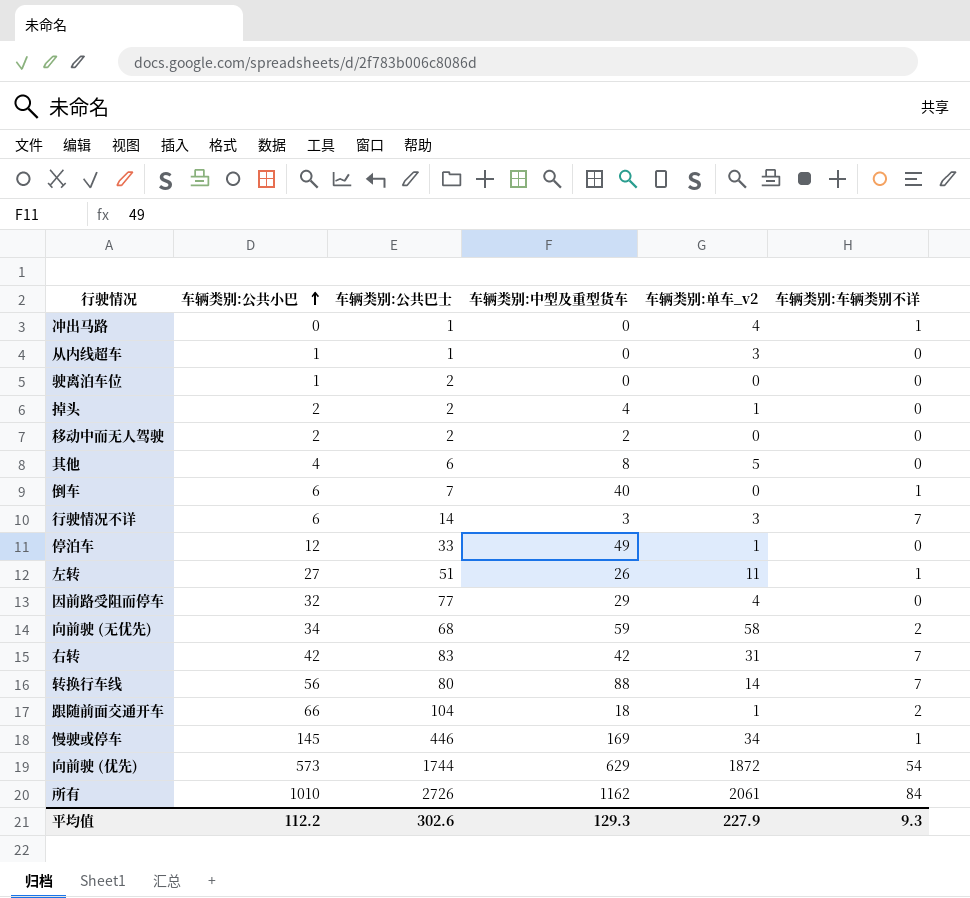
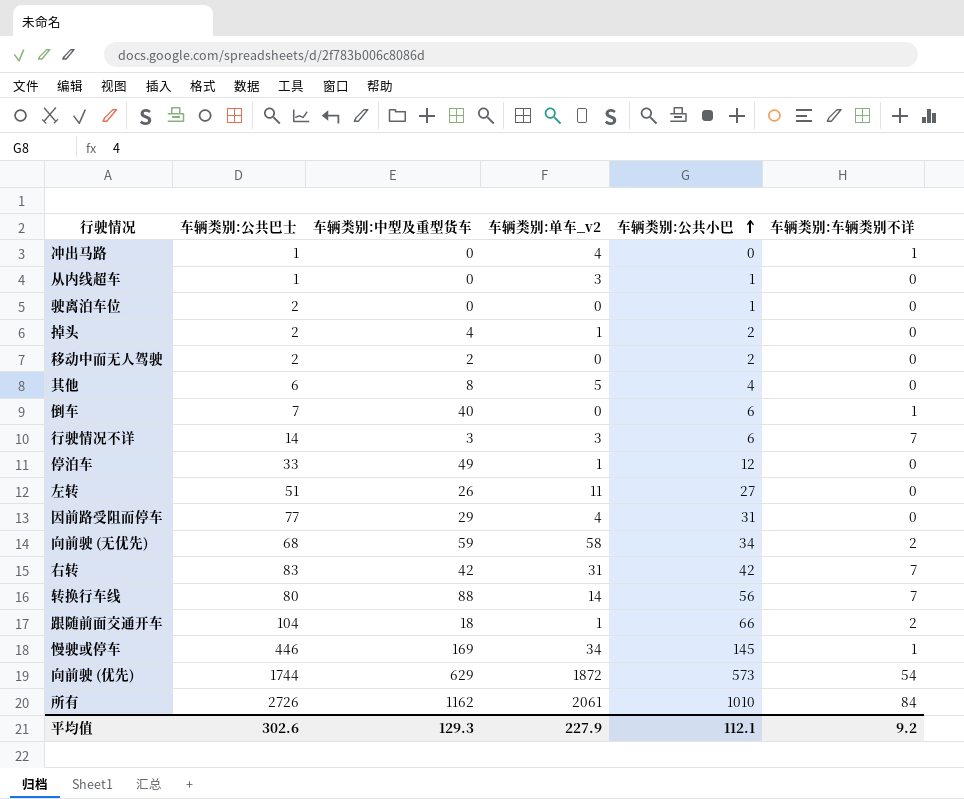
column 车辆类别:公共小巴 | position: 2 -> 5
左转 | 车辆类别:车辆类别不详: 1 -> 0
因前路受阻而停车 | 车辆类别:公共小巴: 32 -> 31
平均值 | 车辆类别:公共小巴: 112.2 -> 112.1
平均值 | 车辆类别:车辆类别不详: 9.3 -> 9.2

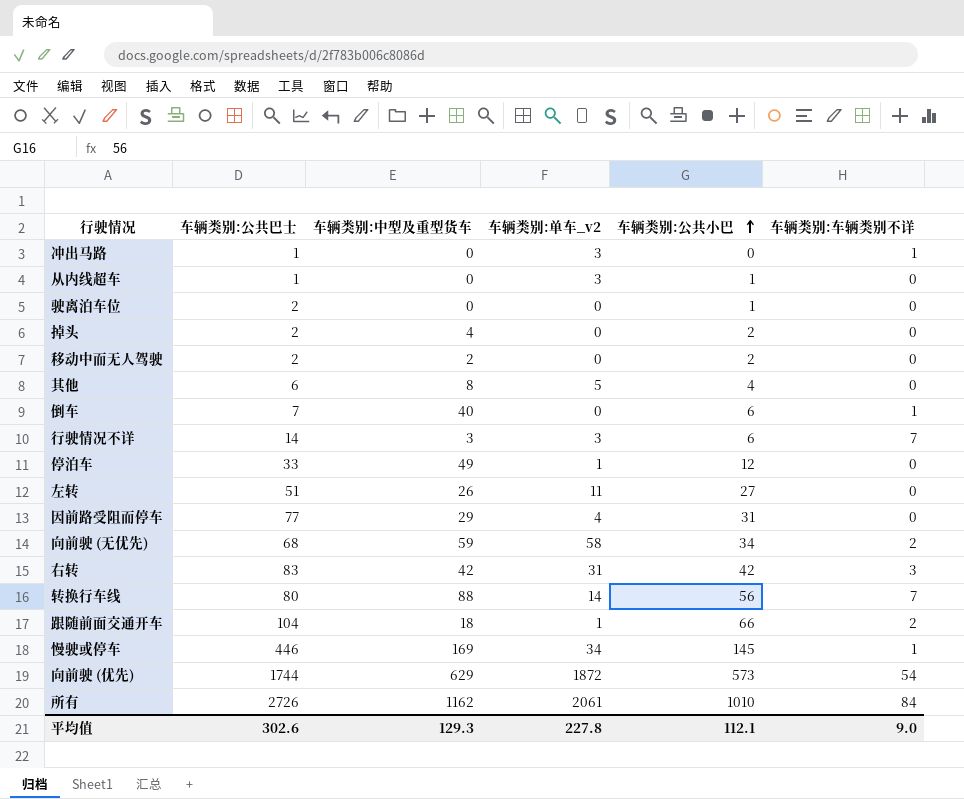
冲出马路 | 车辆类别:单车_v2: 4 -> 3
掉头 | 车辆类别:单车_v2: 1 -> 0
右转 | 车辆类别:车辆类别不详: 7 -> 3
平均值 | 车辆类别:单车_v2: 227.9 -> 227.8
平均值 | 车辆类别:车辆类别不详: 9.2 -> 9.0

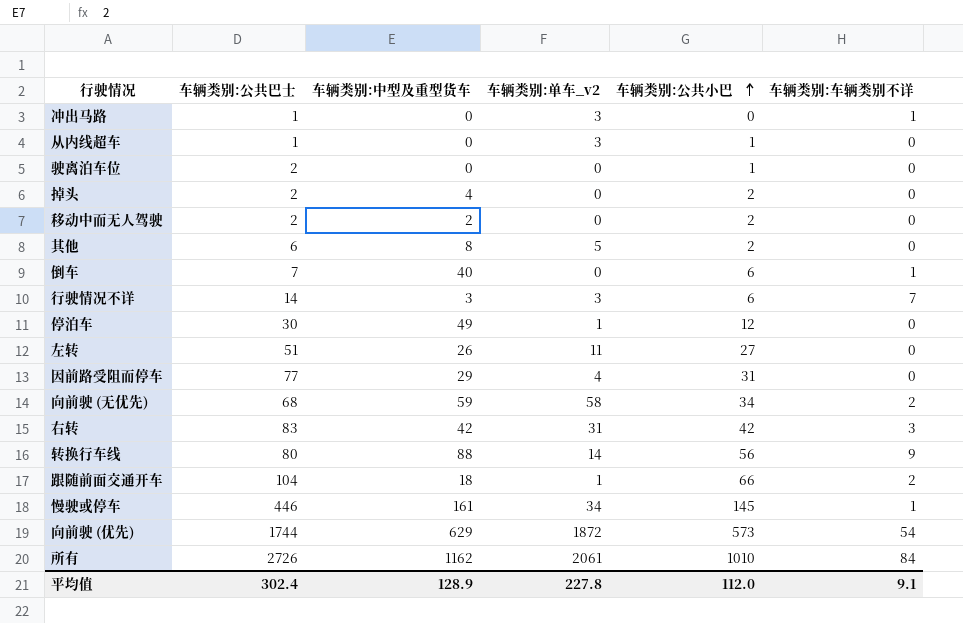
其他 | 车辆类别:公共小巴: 4 -> 2
停泊车 | 车辆类别:公共巴士: 33 -> 30
转换行车线 | 车辆类别:车辆类别不详: 7 -> 9
慢驶或停车 | 车辆类别:中型及重型货车: 169 -> 161
平均值 | 车辆类别:公共巴士: 302.6 -> 302.4
平均值 | 车辆类别:中型及重型货车: 129.3 -> 128.9
平均值 | 车辆类别:公共小巴: 112.1 -> 112.0
平均值 | 车辆类别:车辆类别不详: 9.0 -> 9.1

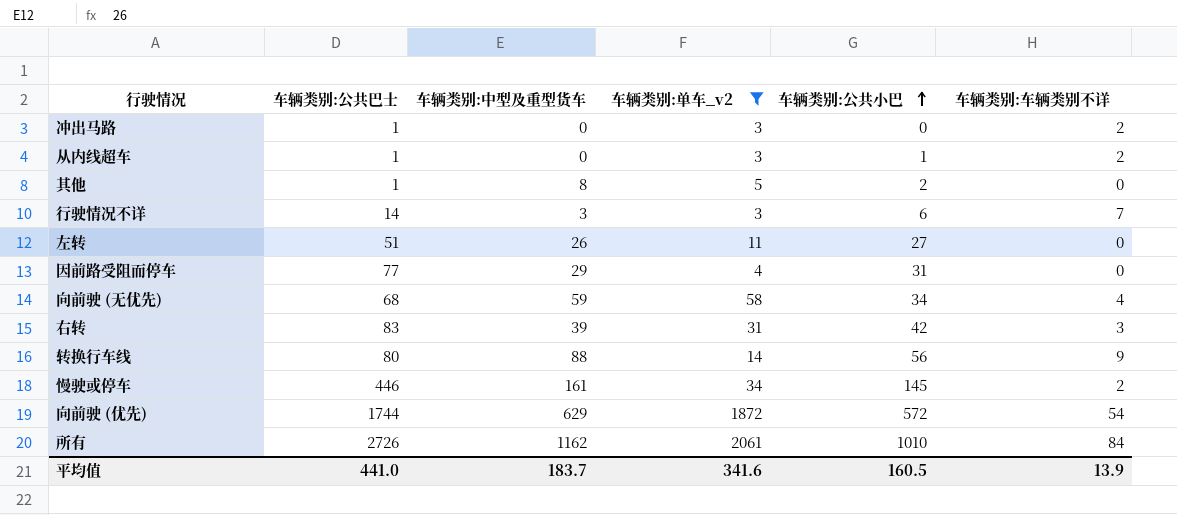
filter: none -> 车辆类别:单车_v2 >= 3
冲出马路 | 车辆类别:车辆类别不详: 1 -> 2
从内线超车 | 车辆类别:车辆类别不详: 0 -> 2
其他 | 车辆类别:公共巴士: 6 -> 1
向前驶 (无优先) | 车辆类别:车辆类别不详: 2 -> 4
右转 | 车辆类别:中型及重型货车: 42 -> 39
慢驶或停车 | 车辆类别:车辆类别不详: 1 -> 2
向前驶 (优先) | 车辆类别:公共小巴: 573 -> 572
平均值 | 车辆类别:公共巴士: 302.4 -> 441.0
平均值 | 车辆类别:中型及重型货车: 128.9 -> 183.7
平均值 | 车辆类别:单车_v2: 227.8 -> 341.6
平均值 | 车辆类别:公共小巴: 112.0 -> 160.5
平均值 | 车辆类别:车辆类别不详: 9.1 -> 13.9

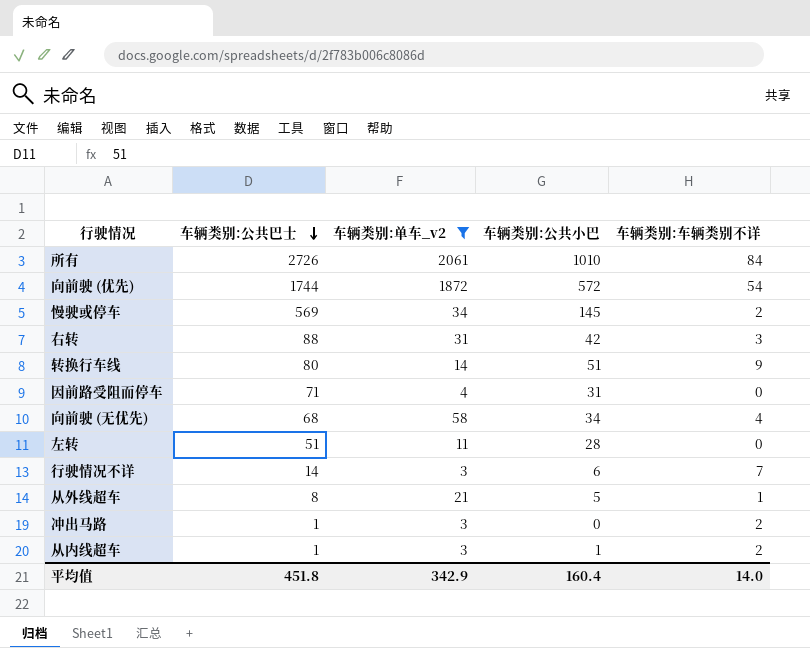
row order: 车辆类别:公共小巴 ascending -> 车辆类别:公共巴士 descending
column 车辆类别:中型及重型货车 | position: 3 -> none
row 其他: 1 | 8 | 5 | 2 | 0 -> none
慢驶或停车 | 车辆类别:公共巴士: 446 -> 569
右转 | 车辆类别:公共巴士: 83 -> 88
转换行车线 | 车辆类别:公共小巴: 56 -> 51
因前路受阻而停车 | 车辆类别:公共巴士: 77 -> 71
左转 | 车辆类别:公共小巴: 27 -> 28
row 从外线超车: none -> 8 | 21 | 5 | 1
平均值 | 车辆类别:公共巴士: 441.0 -> 451.8
平均值 | 车辆类别:单车_v2: 341.6 -> 342.9
平均值 | 车辆类别:公共小巴: 160.5 -> 160.4
平均值 | 车辆类别:车辆类别不详: 13.9 -> 14.0

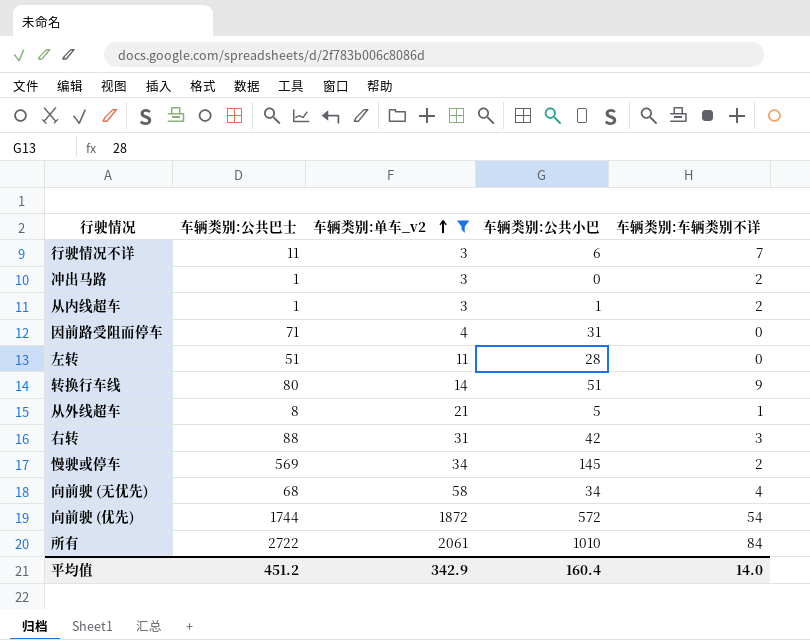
row order: 车辆类别:公共巴士 descending -> 车辆类别:单车_v2 ascending
行驶情况不详 | 车辆类别:公共巴士: 14 -> 11
所有 | 车辆类别:公共巴士: 2726 -> 2722
平均值 | 车辆类别:公共巴士: 451.8 -> 451.2

